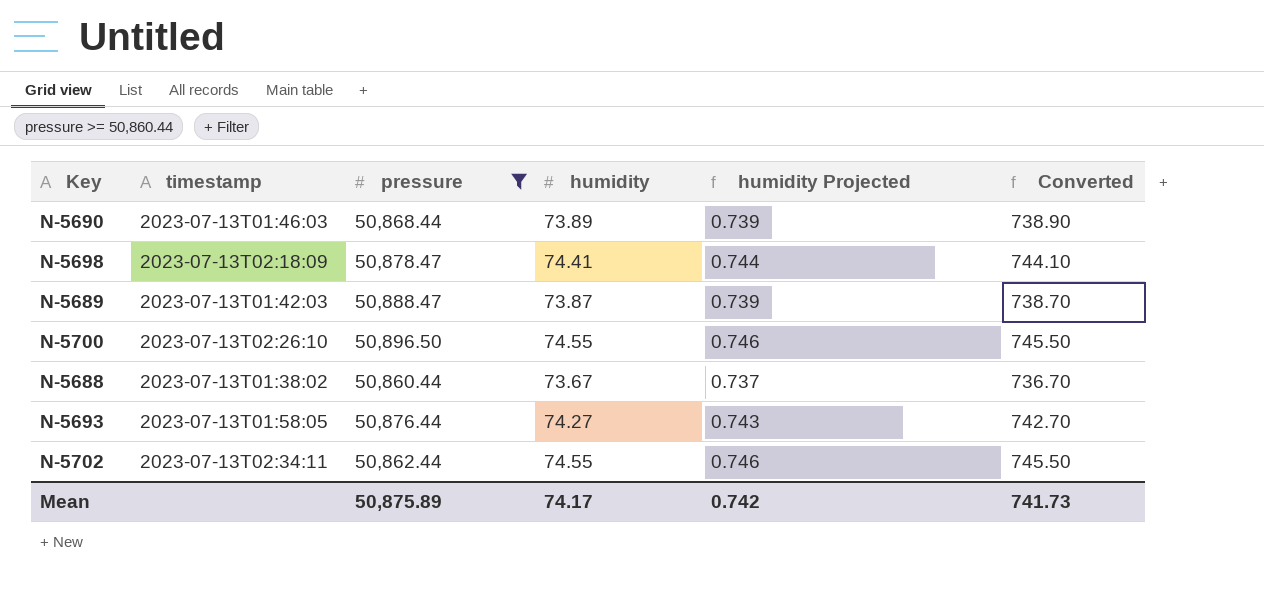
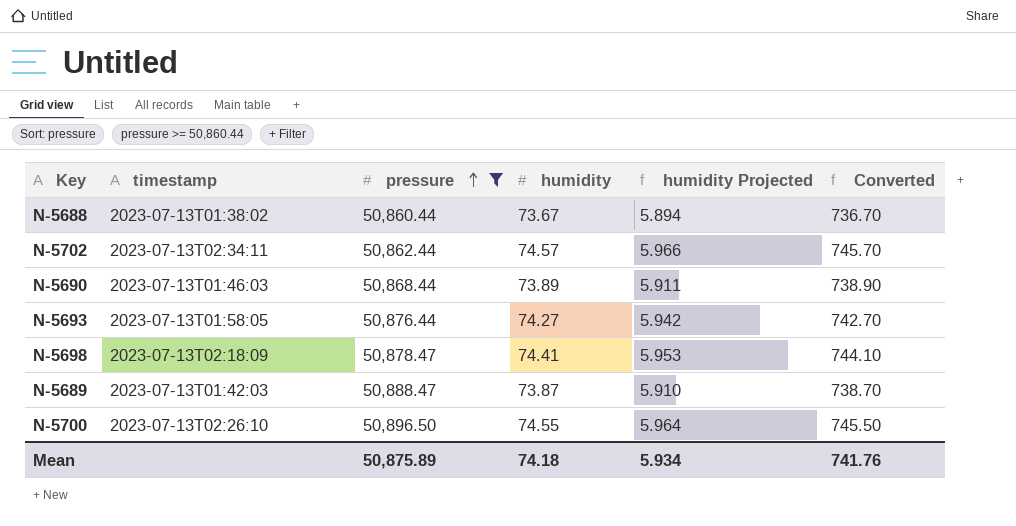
row order: none -> pressure ascending
column humidity Projected | formula: [humidity] * 0.01 -> [humidity] * 0.08
N-5702 | humidity: 74.55 -> 74.57
N-5702 | Converted: 745.50 -> 745.70
Mean | humidity: 74.17 -> 74.18
Mean | humidity Projected: 0.742 -> 5.934
Mean | Converted: 741.73 -> 741.76

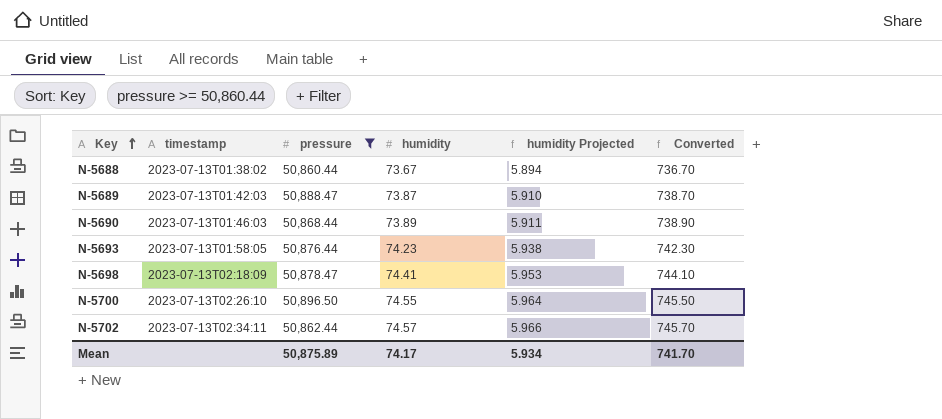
row order: pressure ascending -> Key ascending
N-5693 | humidity: 74.27 -> 74.23
N-5693 | humidity Projected: 5.942 -> 5.938
N-5693 | Converted: 742.70 -> 742.30
Mean | humidity: 74.18 -> 74.17
Mean | Converted: 741.76 -> 741.70

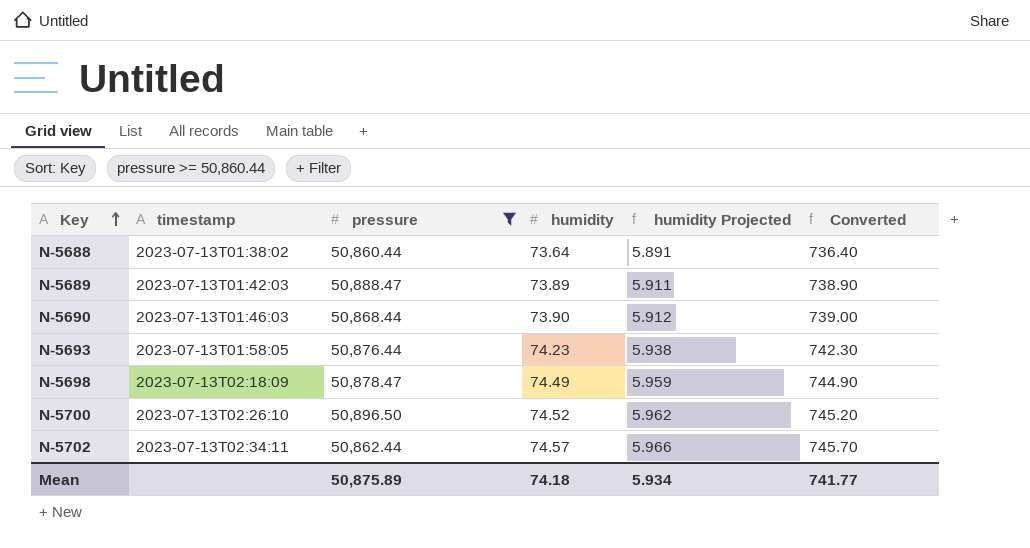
N-5688 | humidity: 73.67 -> 73.64
N-5688 | humidity Projected: 5.894 -> 5.891
N-5688 | Converted: 736.70 -> 736.40
N-5689 | humidity: 73.87 -> 73.89
N-5689 | humidity Projected: 5.910 -> 5.911
N-5689 | Converted: 738.70 -> 738.90
N-5690 | humidity: 73.89 -> 73.90
N-5690 | humidity Projected: 5.911 -> 5.912
N-5690 | Converted: 738.90 -> 739.00
N-5698 | humidity: 74.41 -> 74.49
N-5698 | humidity Projected: 5.953 -> 5.959
N-5698 | Converted: 744.10 -> 744.90
N-5700 | humidity: 74.55 -> 74.52
N-5700 | humidity Projected: 5.964 -> 5.962
N-5700 | Converted: 745.50 -> 745.20
Mean | humidity: 74.17 -> 74.18
Mean | Converted: 741.70 -> 741.77

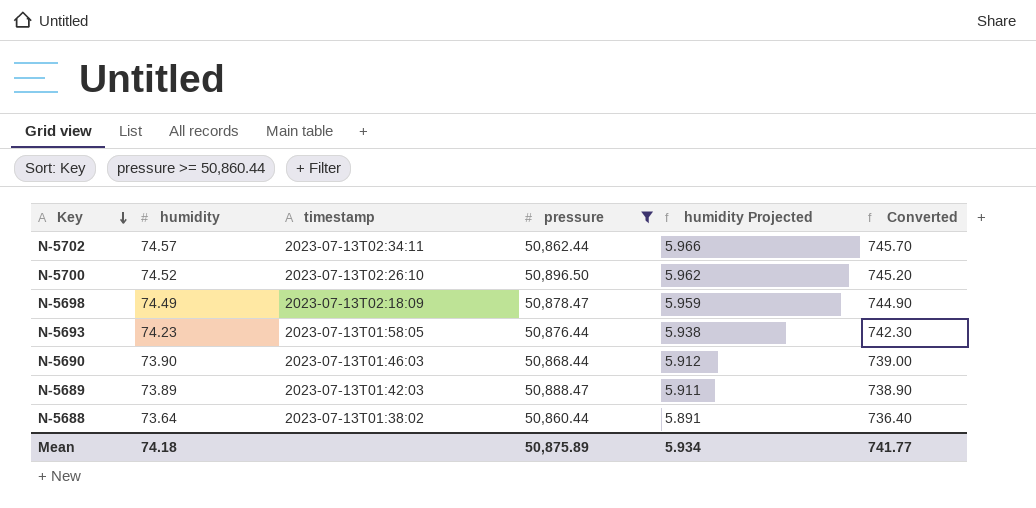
row order: Key ascending -> Key descending
column humidity | position: 4 -> 2

